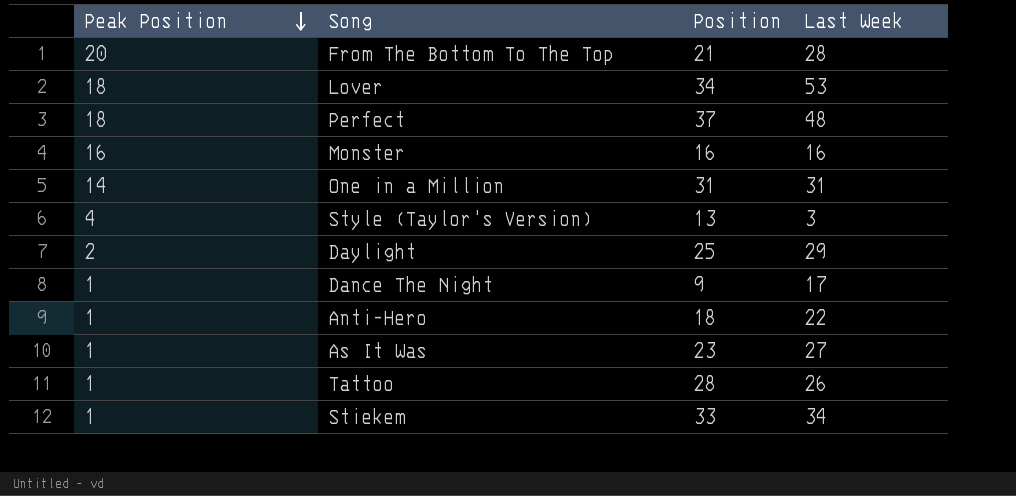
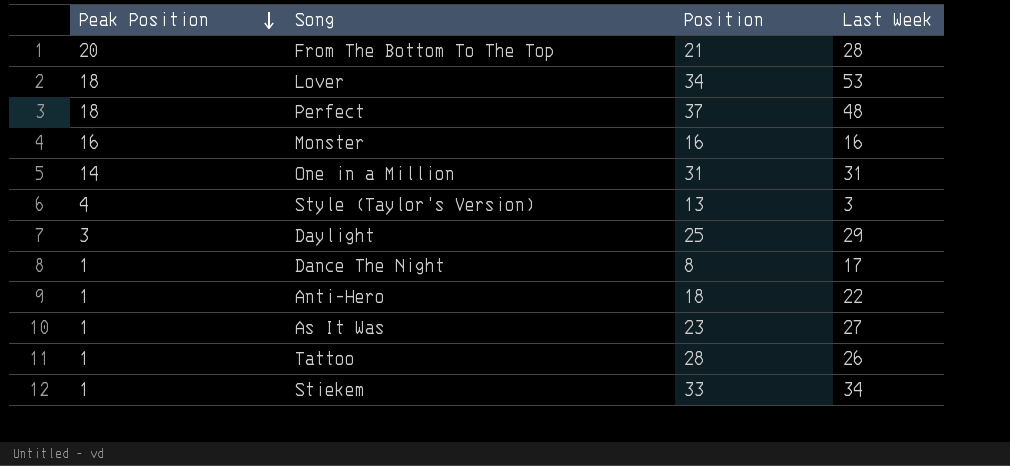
Daylight | Peak Position: 2 -> 3
Dance The Night | Position: 9 -> 8

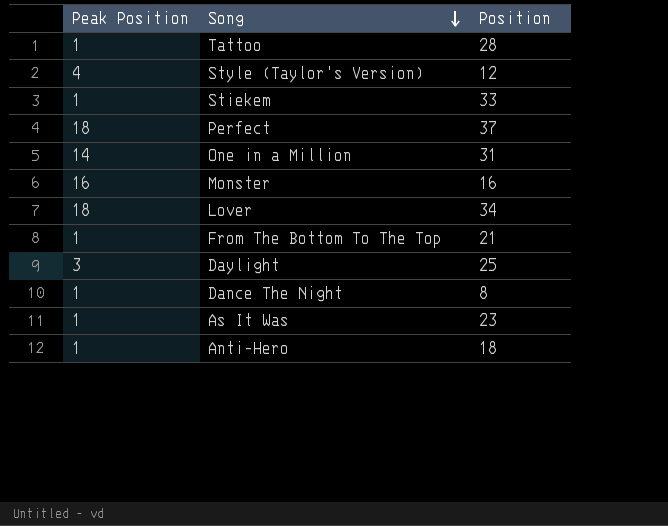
row order: Peak Position descending -> Song descending
column Last Week | position: 4 -> none
Style (Taylor's Version) | Position: 13 -> 12
From The Bottom To The Top | Peak Position: 20 -> 1

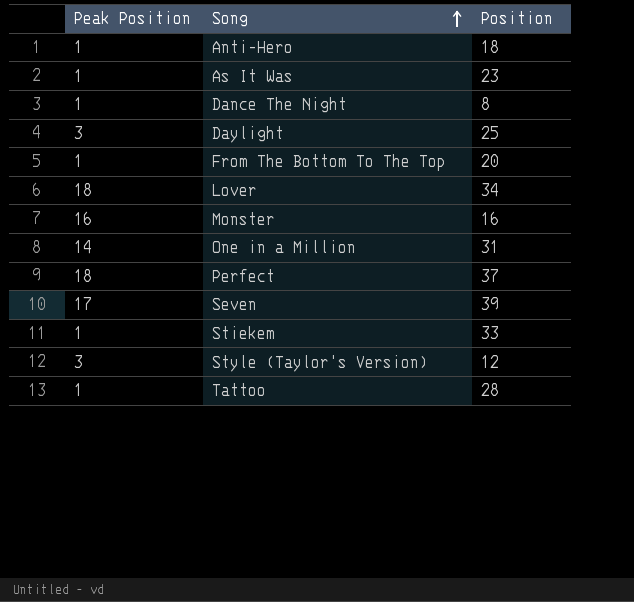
row order: Song descending -> Song ascending
From The Bottom To The Top | Position: 21 -> 20
row Seven: none -> 17 | 39
Style (Taylor's Version) | Peak Position: 4 -> 3

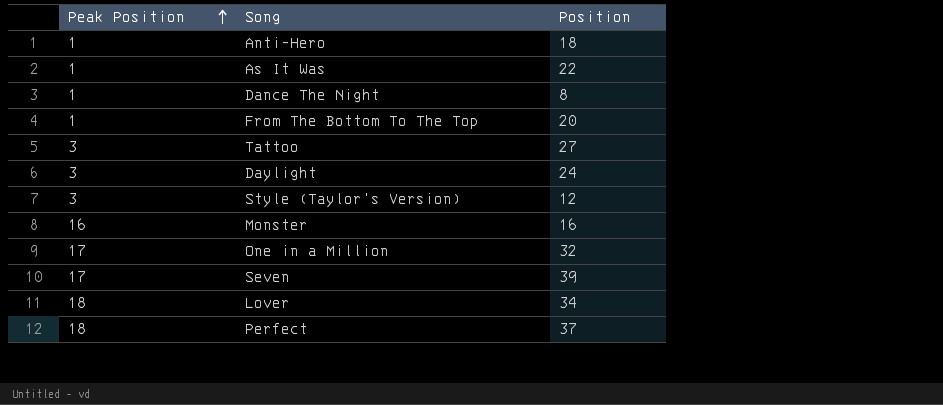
row order: Song ascending -> Peak Position ascending
row Stiekem: 1 | 33 -> none
As It Was | Position: 23 -> 22
Tattoo | Peak Position: 1 -> 3
Tattoo | Position: 28 -> 27
Daylight | Position: 25 -> 24
One in a Million | Peak Position: 14 -> 17
One in a Million | Position: 31 -> 32

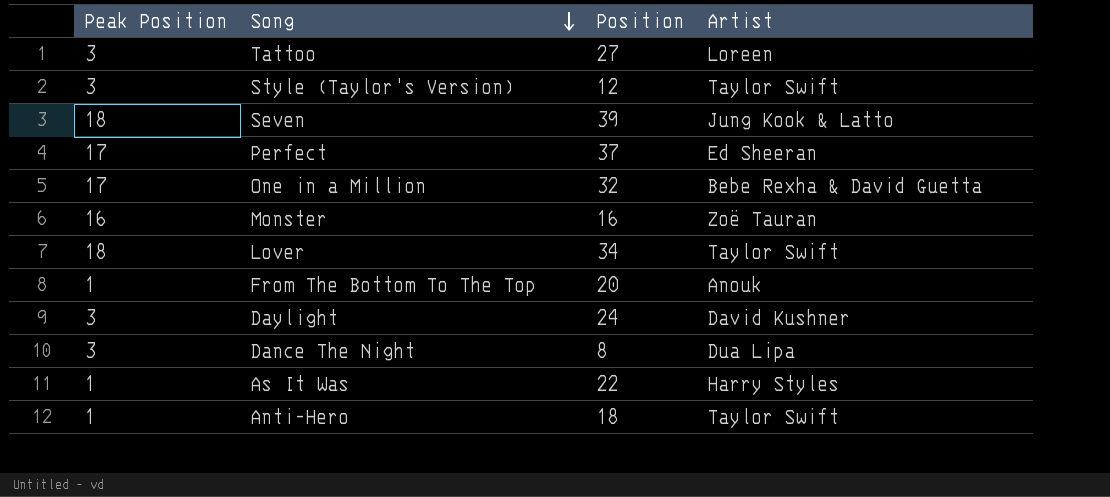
row order: Peak Position ascending -> Song descending
column Artist | position: none -> 4
Seven | Peak Position: 17 -> 18
Perfect | Peak Position: 18 -> 17
Dance The Night | Peak Position: 1 -> 3

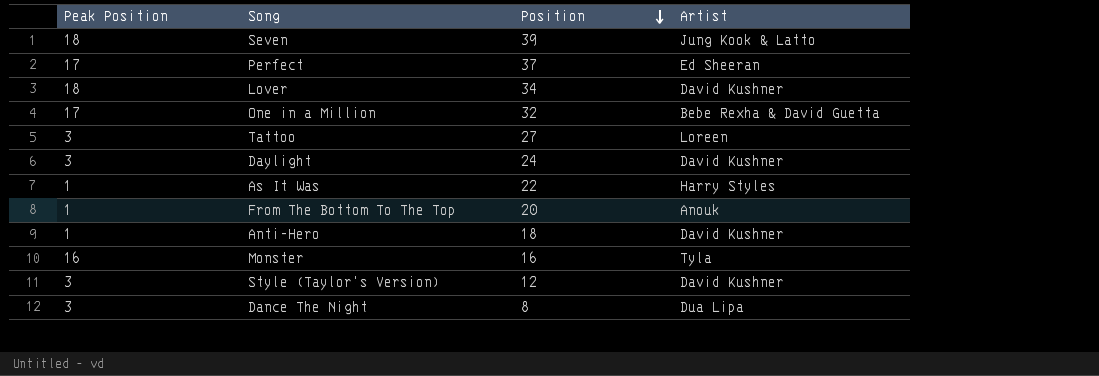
row order: Song descending -> Position descending
Lover | Artist: Taylor Swift -> David Kushner
Anti-Hero | Artist: Taylor Swift -> David Kushner
Monster | Artist: Zoë Tauran -> Tyla
Style (Taylor's Version) | Artist: Taylor Swift -> David Kushner

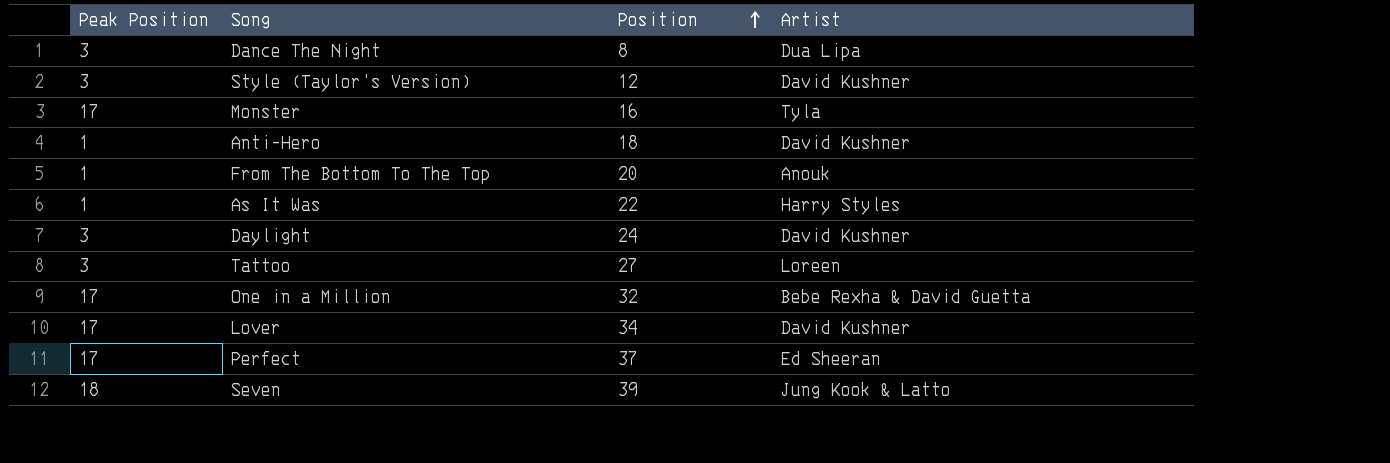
row order: Position descending -> Position ascending
Monster | Peak Position: 16 -> 17
Lover | Peak Position: 18 -> 17

